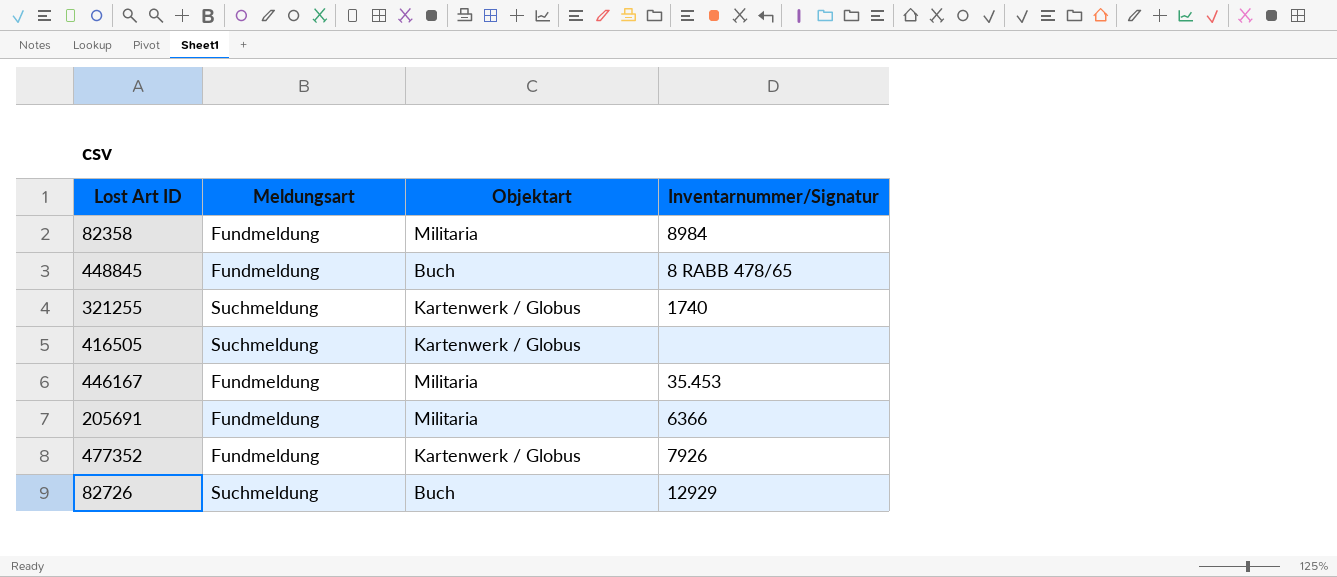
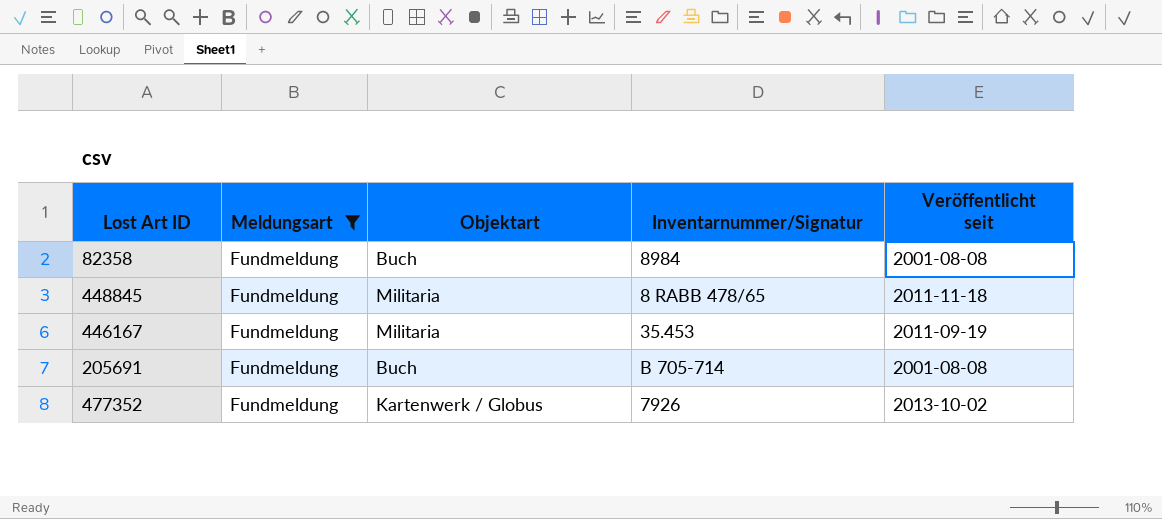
filter: none -> Meldungsart = Fundmeldung
column Veröffentlicht seit | position: none -> 5
82358 | Objektart: Militaria -> Buch
448845 | Objektart: Buch -> Militaria
205691 | Objektart: Militaria -> Buch
205691 | Inventarnummer/Signatur: 6366 -> B 705-714

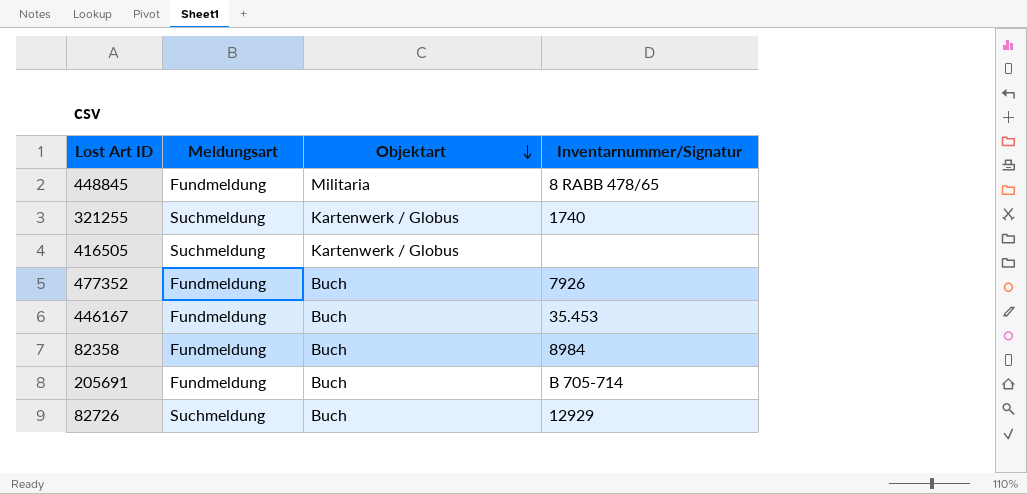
filter: Meldungsart = Fundmeldung -> none
row order: none -> Objektart descending
column Veröffentlicht seit | position: 5 -> none
477352 | Objektart: Kartenwerk / Globus -> Buch
446167 | Objektart: Militaria -> Buch

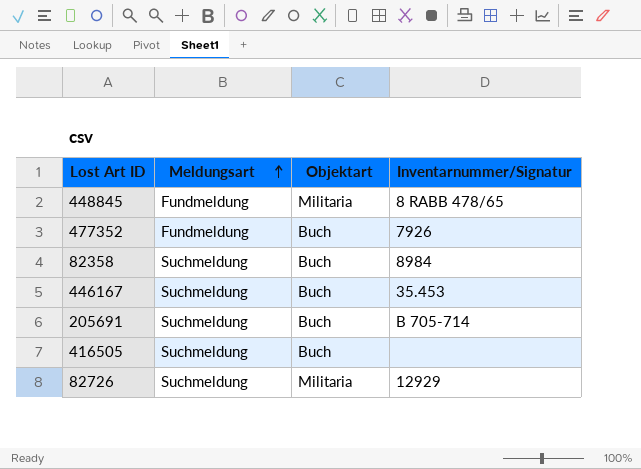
row order: Objektart descending -> Meldungsart ascending
row 321255: Suchmeldung | Kartenwerk / Globus | 1740 -> none
82358 | Meldungsart: Fundmeldung -> Suchmeldung
446167 | Meldungsart: Fundmeldung -> Suchmeldung
205691 | Meldungsart: Fundmeldung -> Suchmeldung
416505 | Objektart: Kartenwerk / Globus -> Buch
82726 | Objektart: Buch -> Militaria

